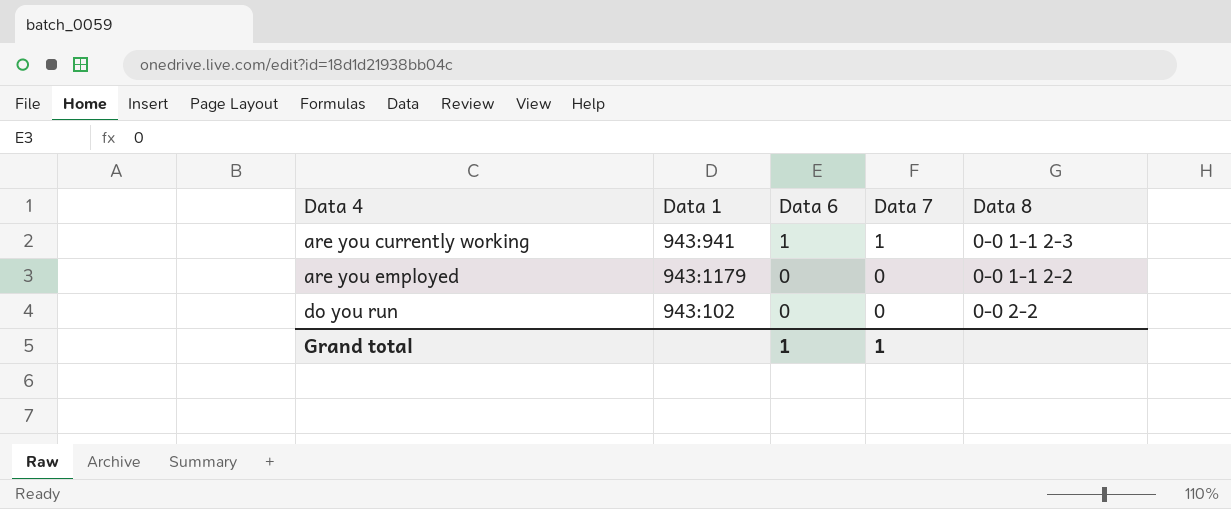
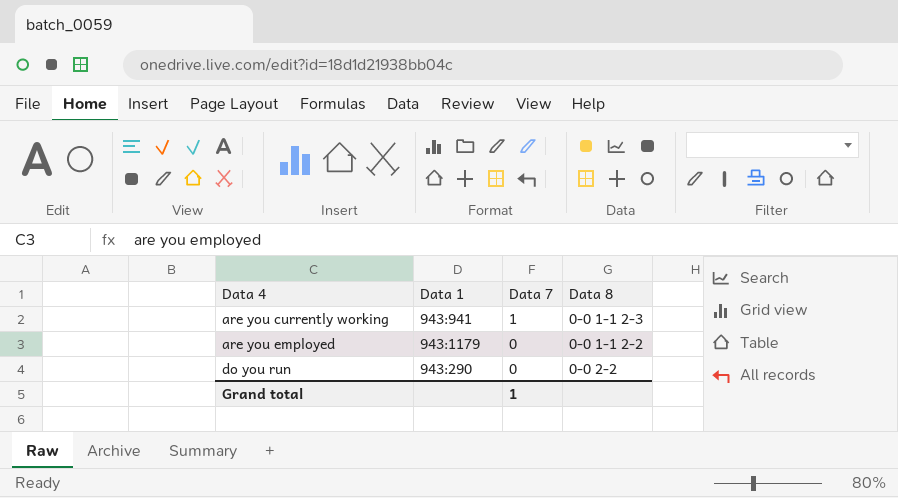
column Data 6 | position: 3 -> none
do you run | Data 1: 943:102 -> 943:290

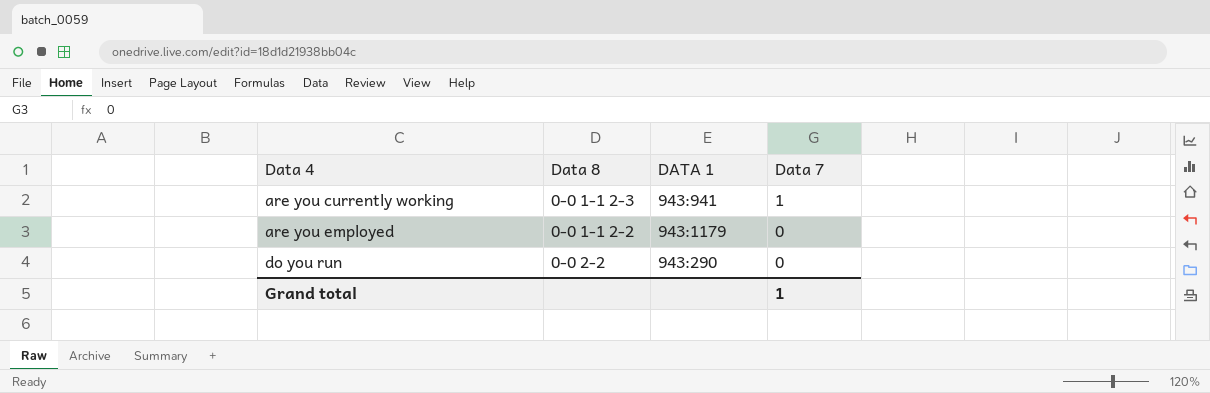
column Data 8 | position: 4 -> 2
column name: Data 1 -> DATA 1

